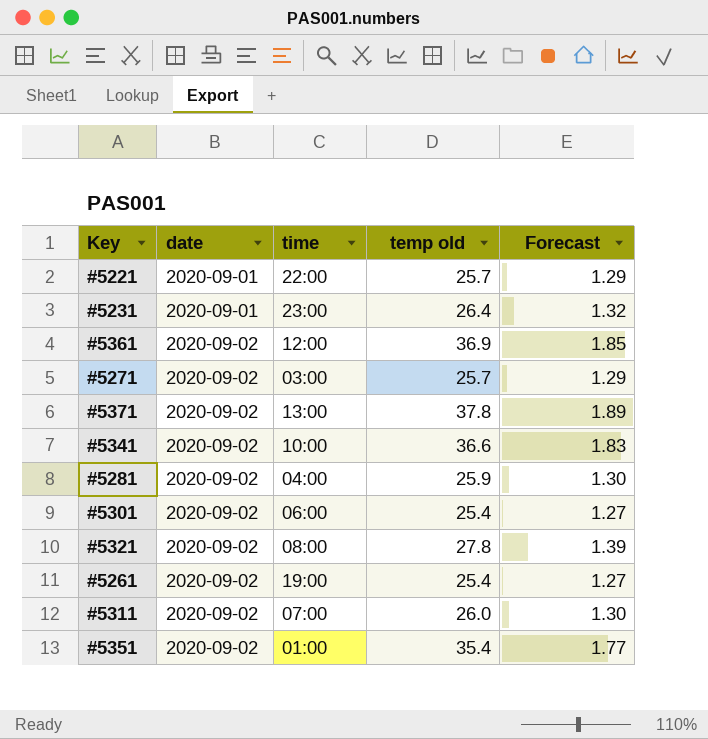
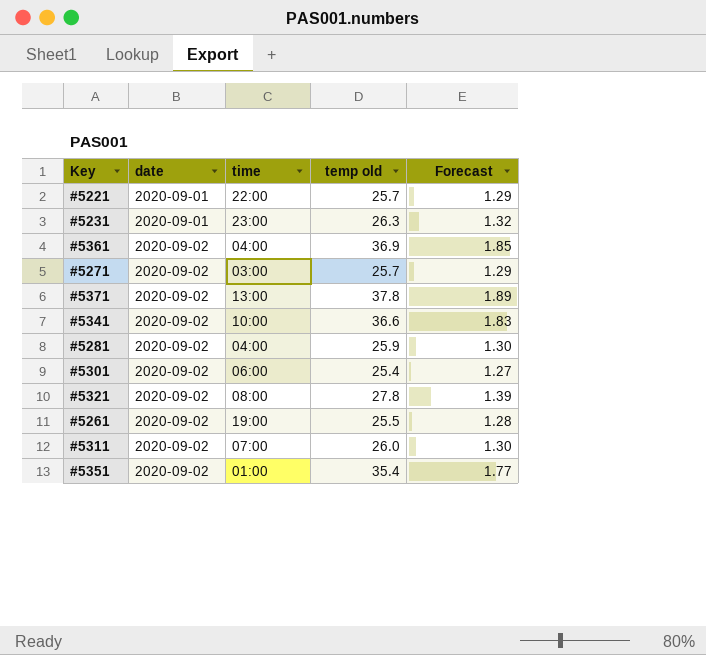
#5231 | temp old: 26.4 -> 26.3
#5361 | time: 12:00 -> 04:00
#5261 | temp old: 25.4 -> 25.5
#5261 | Forecast: 1.27 -> 1.28

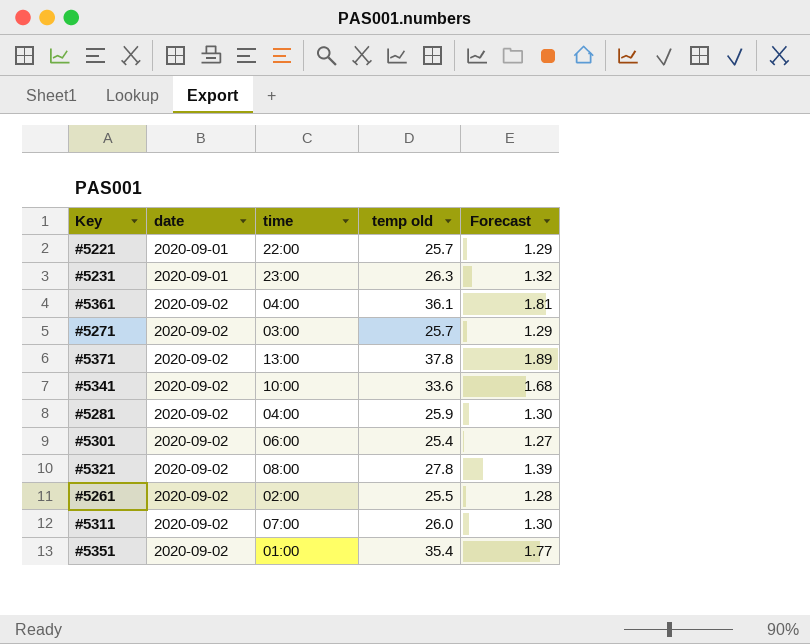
#5361 | temp old: 36.9 -> 36.1
#5361 | Forecast: 1.85 -> 1.81
#5341 | temp old: 36.6 -> 33.6
#5341 | Forecast: 1.83 -> 1.68
#5261 | time: 19:00 -> 02:00

